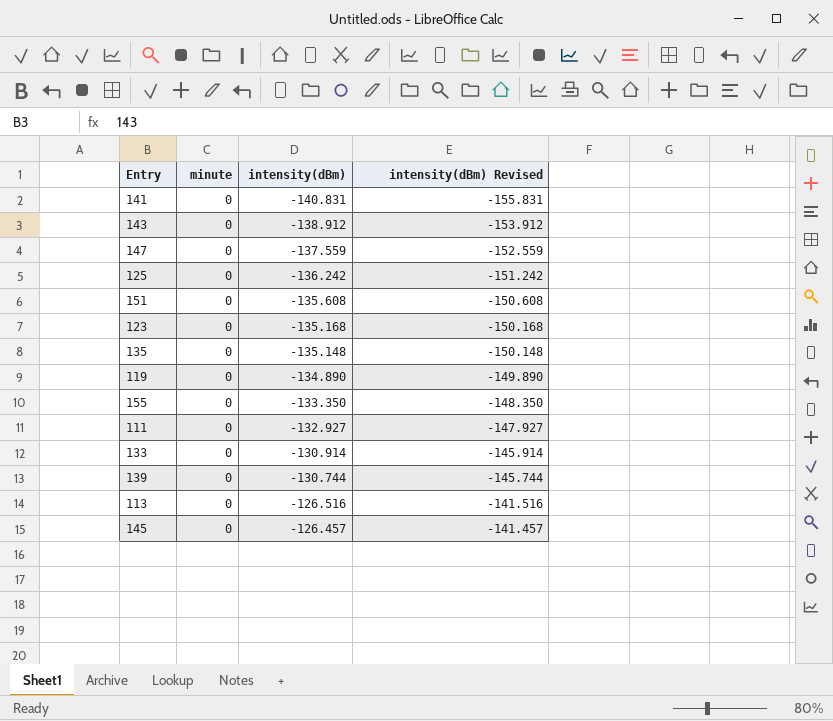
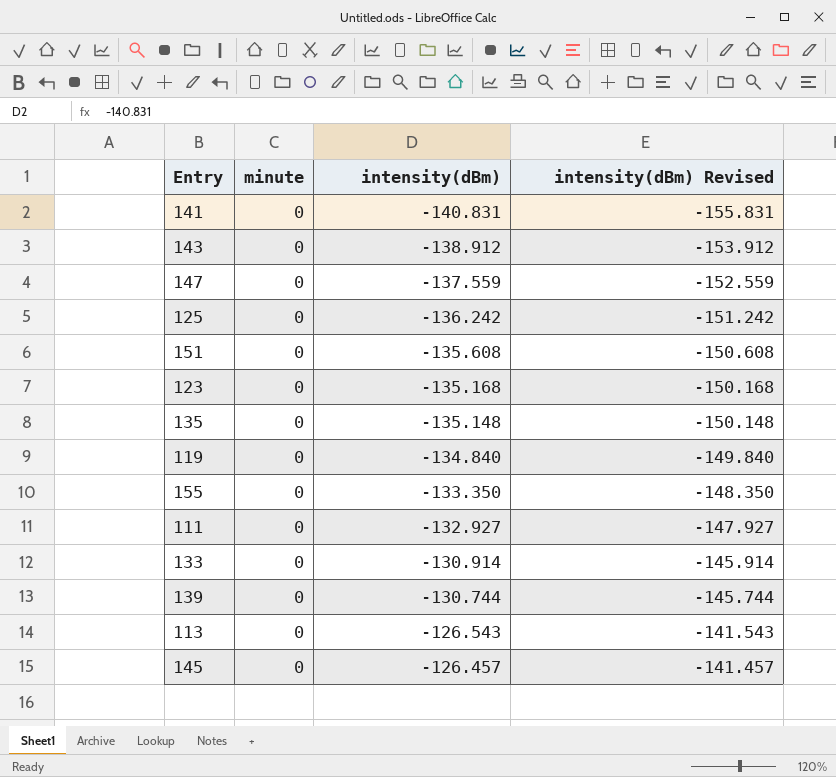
119 | intensity(dBm): -134.890 -> -134.840
119 | intensity(dBm) Revised: -149.890 -> -149.840
113 | intensity(dBm): -126.516 -> -126.543
113 | intensity(dBm) Revised: -141.516 -> -141.543

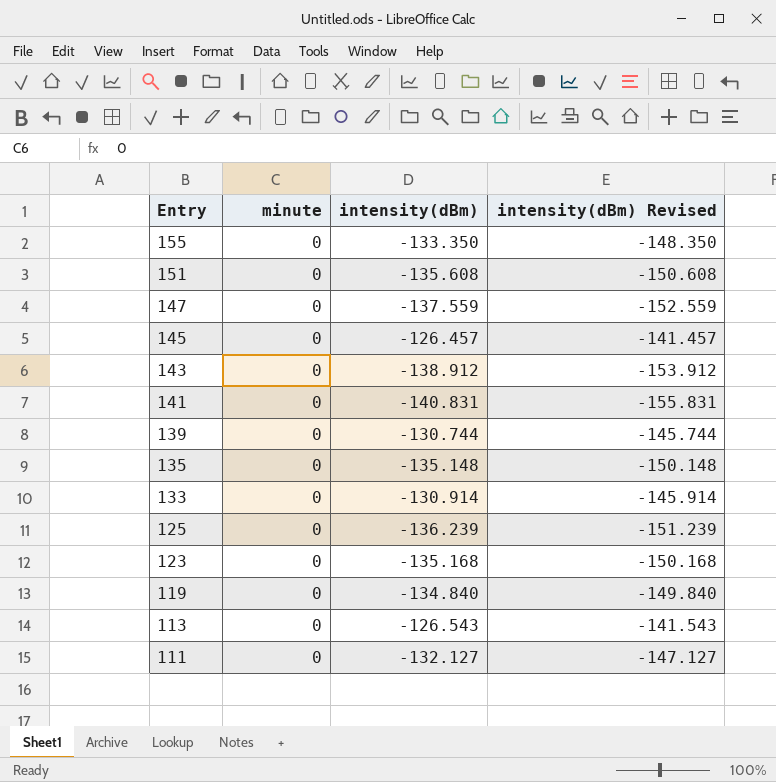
row order: intensity(dBm) ascending -> Entry descending
125 | intensity(dBm): -136.242 -> -136.239
125 | intensity(dBm) Revised: -151.242 -> -151.239
111 | intensity(dBm): -132.927 -> -132.127
111 | intensity(dBm) Revised: -147.927 -> -147.127

